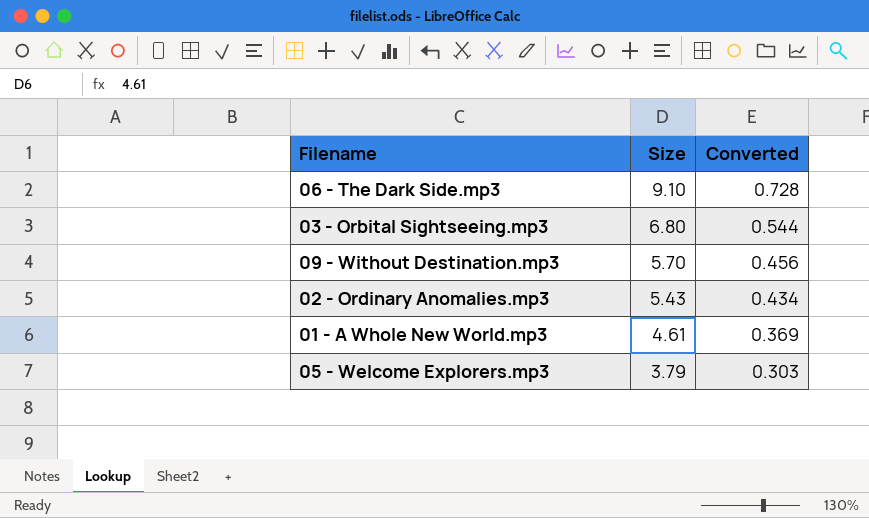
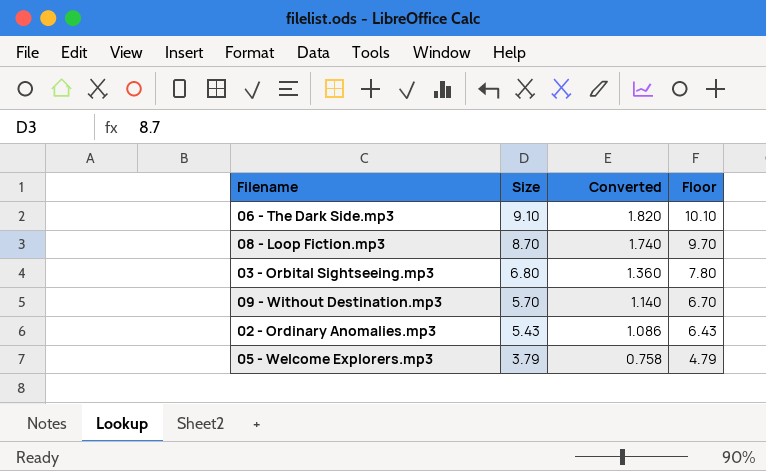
column Converted | formula: [Size] * 0.08 -> [Size] * 0.2
column Floor | formula: none -> [Size] + 1
row 01 - A Whole New World.mp3: 4.61 | 0.369 -> none
row 08 - Loop Fiction.mp3: none -> 8.70 | 1.740 | 9.70

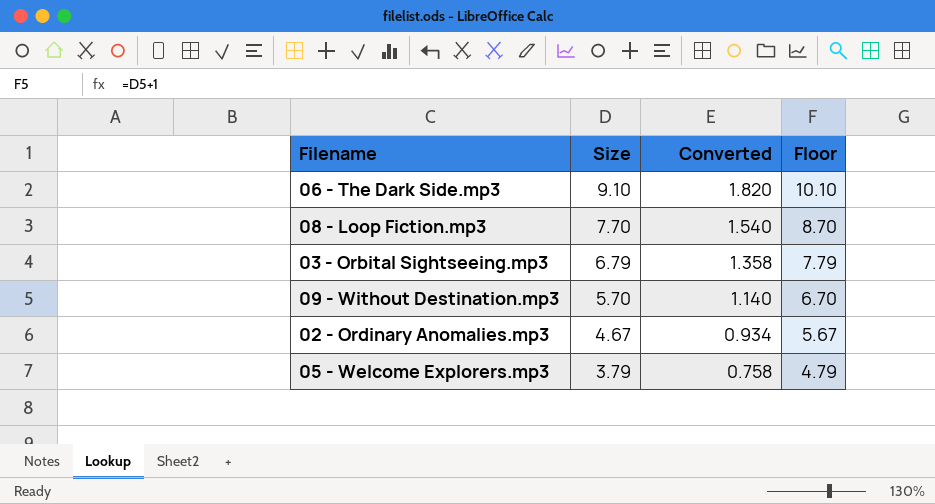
08 - Loop Fiction.mp3 | Size: 8.70 -> 7.70
08 - Loop Fiction.mp3 | Converted: 1.740 -> 1.540
08 - Loop Fiction.mp3 | Floor: 9.70 -> 8.70
03 - Orbital Sightseeing.mp3 | Size: 6.80 -> 6.79
03 - Orbital Sightseeing.mp3 | Converted: 1.360 -> 1.358
03 - Orbital Sightseeing.mp3 | Floor: 7.80 -> 7.79
02 - Ordinary Anomalies.mp3 | Size: 5.43 -> 4.67
02 - Ordinary Anomalies.mp3 | Converted: 1.086 -> 0.934
02 - Ordinary Anomalies.mp3 | Floor: 6.43 -> 5.67

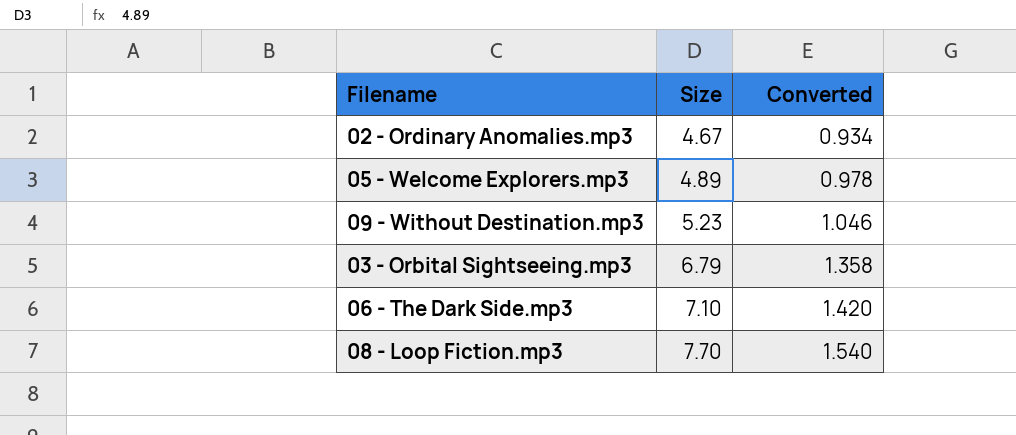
row order: Size descending -> Size ascending
column Floor | formula: [Size] + 1 -> none
05 - Welcome Explorers.mp3 | Size: 3.79 -> 4.89
05 - Welcome Explorers.mp3 | Converted: 0.758 -> 0.978
09 - Without Destination.mp3 | Size: 5.70 -> 5.23
09 - Without Destination.mp3 | Converted: 1.140 -> 1.046
06 - The Dark Side.mp3 | Size: 9.10 -> 7.10
06 - The Dark Side.mp3 | Converted: 1.820 -> 1.420

